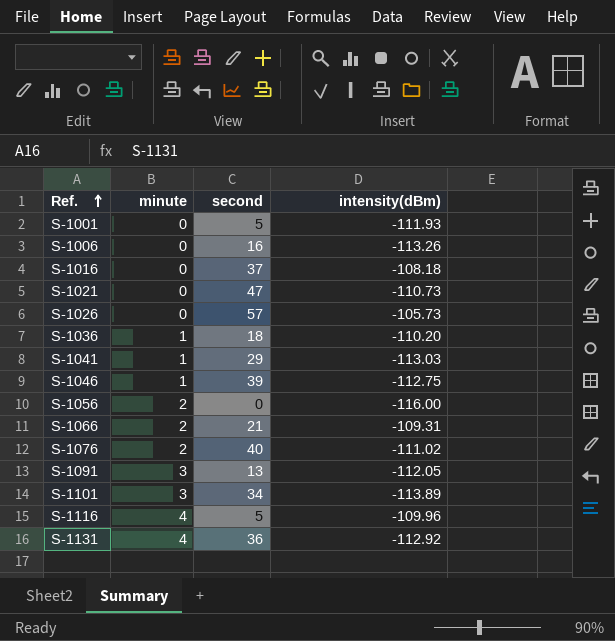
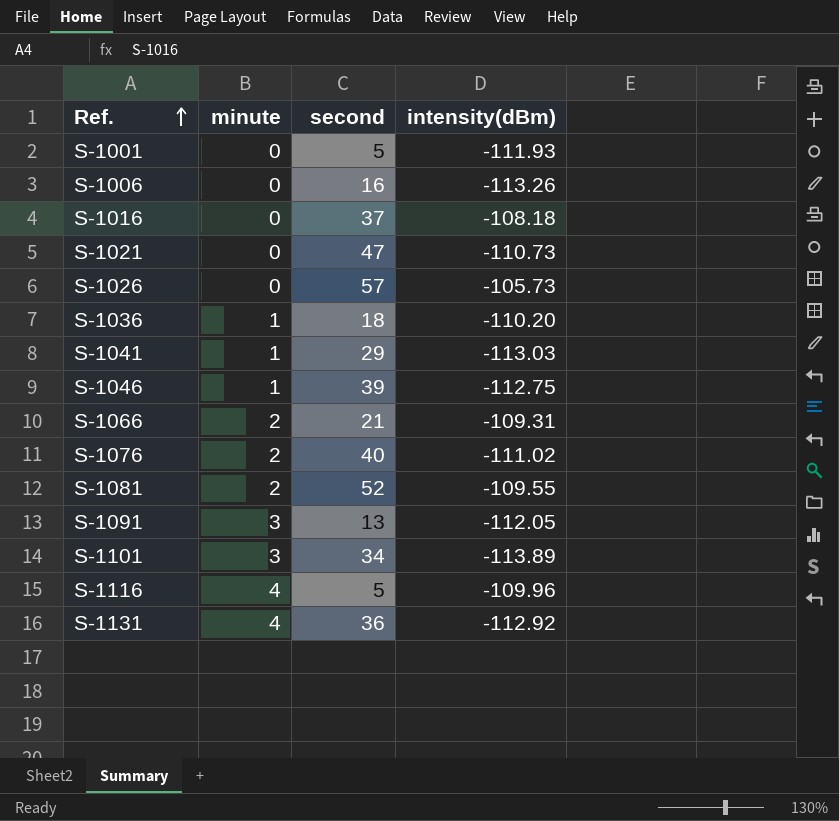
row S-1056: 2 | 0 | -116.00 -> none
row S-1081: none -> 2 | 52 | -109.55

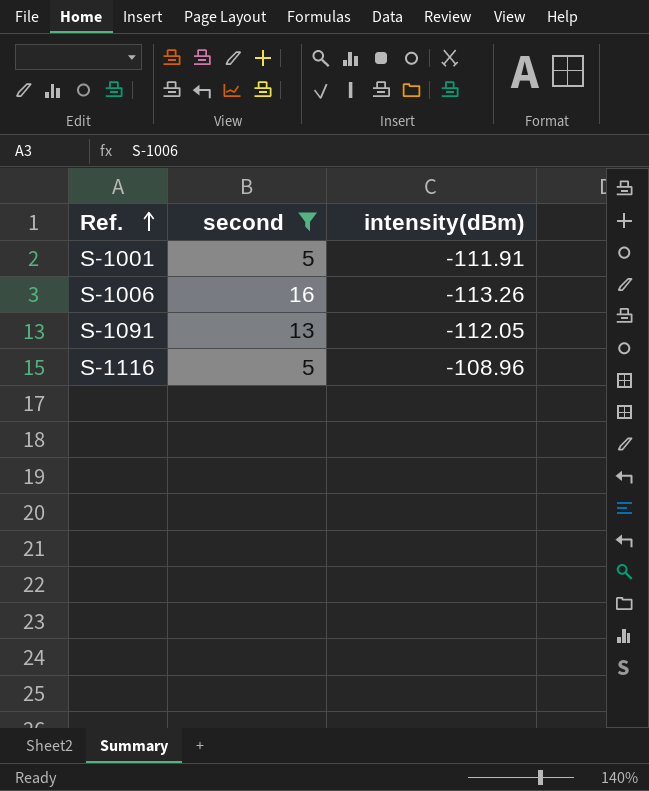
filter: none -> second <= 16
column minute | position: 2 -> none
S-1001 | intensity(dBm): -111.93 -> -111.91
S-1116 | intensity(dBm): -109.96 -> -108.96

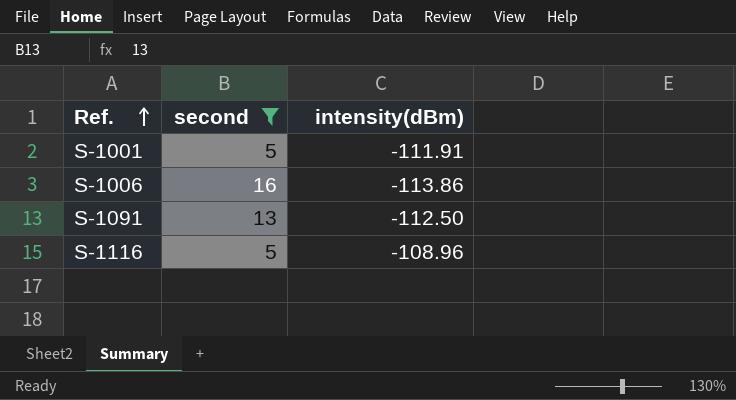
S-1006 | intensity(dBm): -113.26 -> -113.86
S-1091 | intensity(dBm): -112.05 -> -112.50

